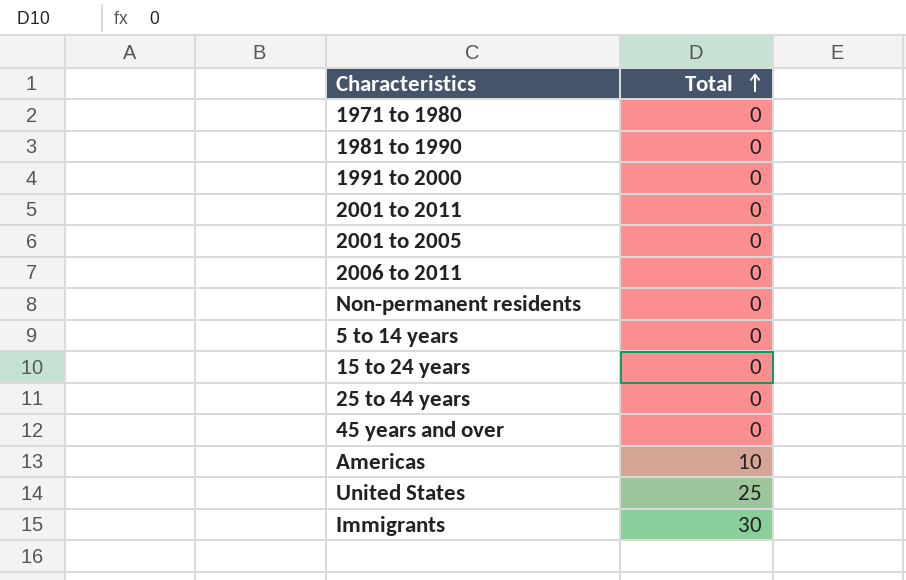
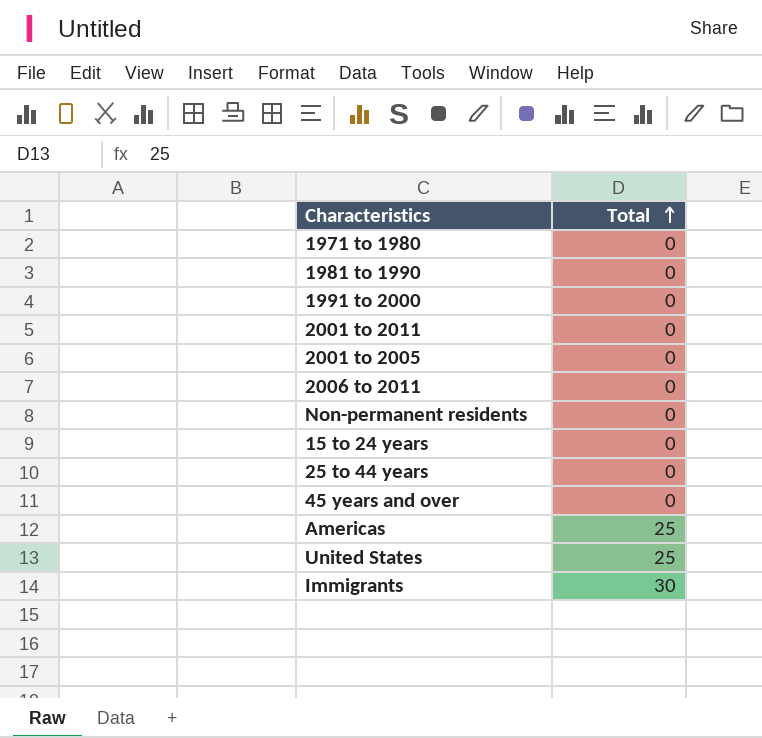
row 5 to 14 years: 0 -> none
Americas | Total: 10 -> 25

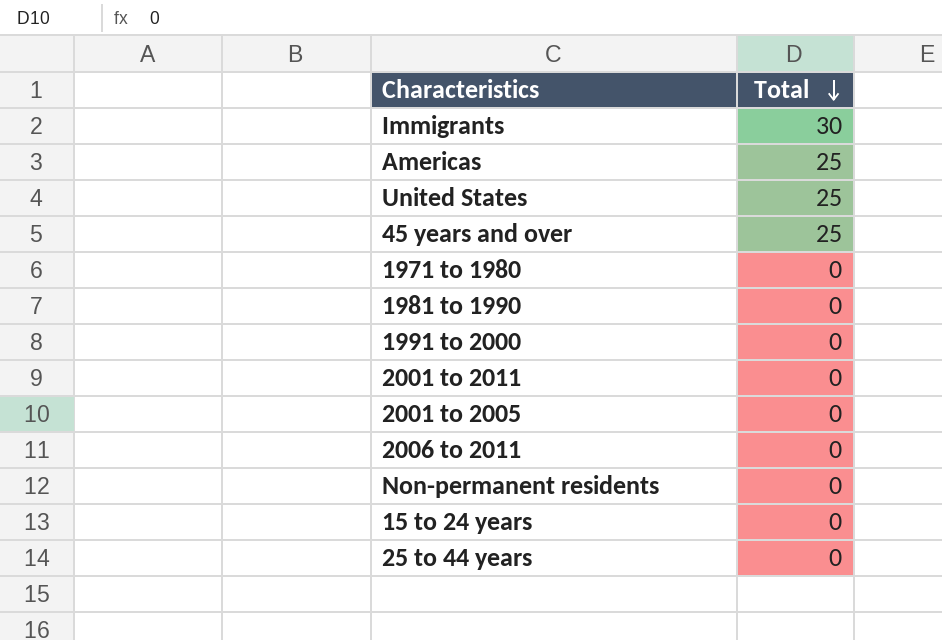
row order: Total ascending -> Total descending
45 years and over | Total: 0 -> 25

